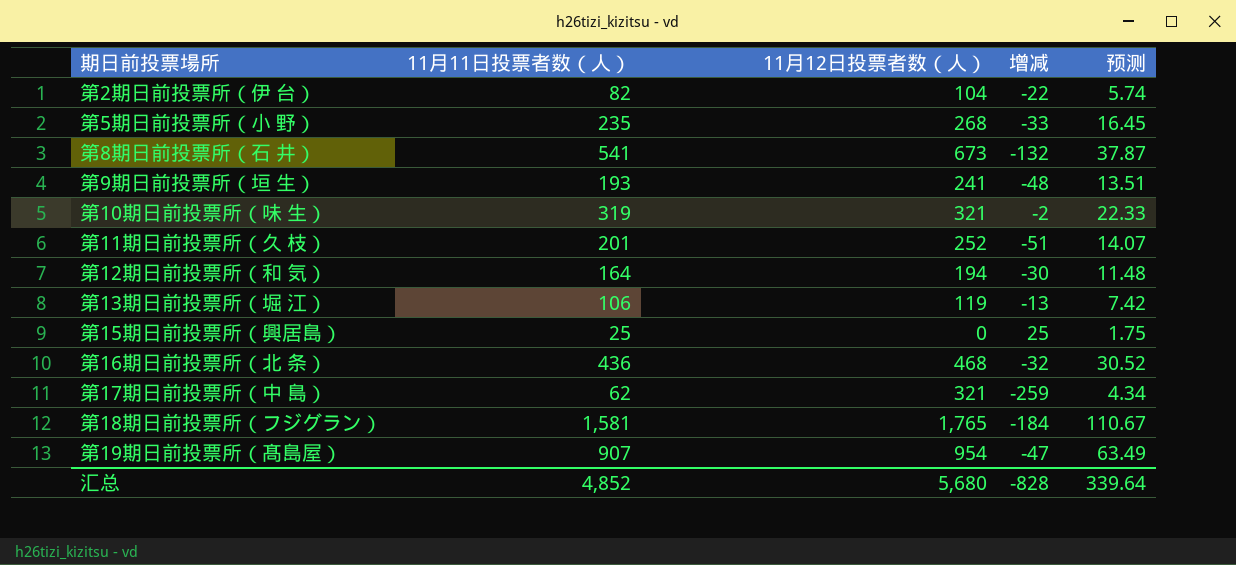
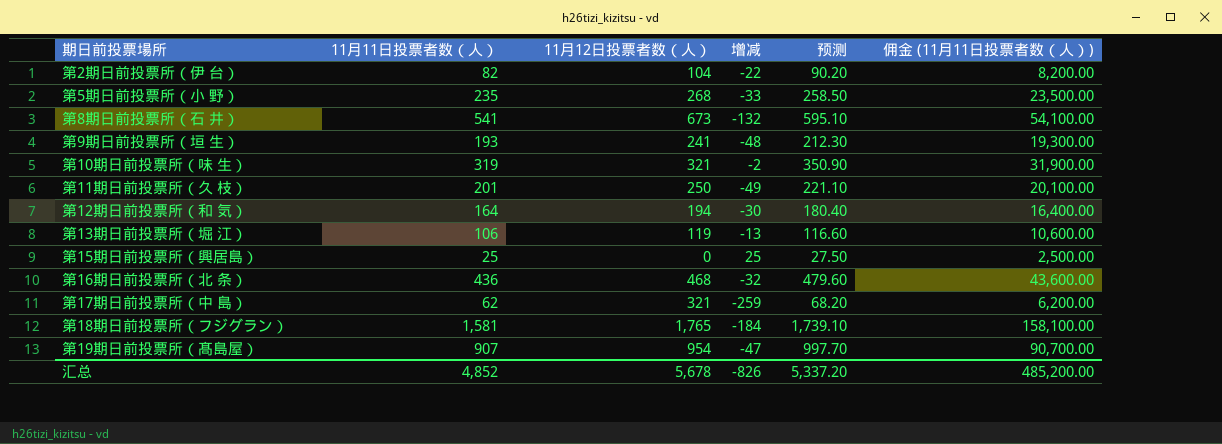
column 预测 | formula: [11月11日投票者数（人）] * 0.07 -> [11月11日投票者数（人）] * 1.1
column 佣金 (11月11日投票者数（人）) | formula: none -> [11月11日投票者数（人）] * 100
第11期日前投票所（久 枝） | 11月12日投票者数（人）: 252 -> 250
第11期日前投票所（久 枝） | 增减: -51 -> -49
汇总 | 11月12日投票者数（人）: 5,680 -> 5,678
汇总 | 增减: -828 -> -826
汇总 | 预测: 339.64 -> 5,337.20

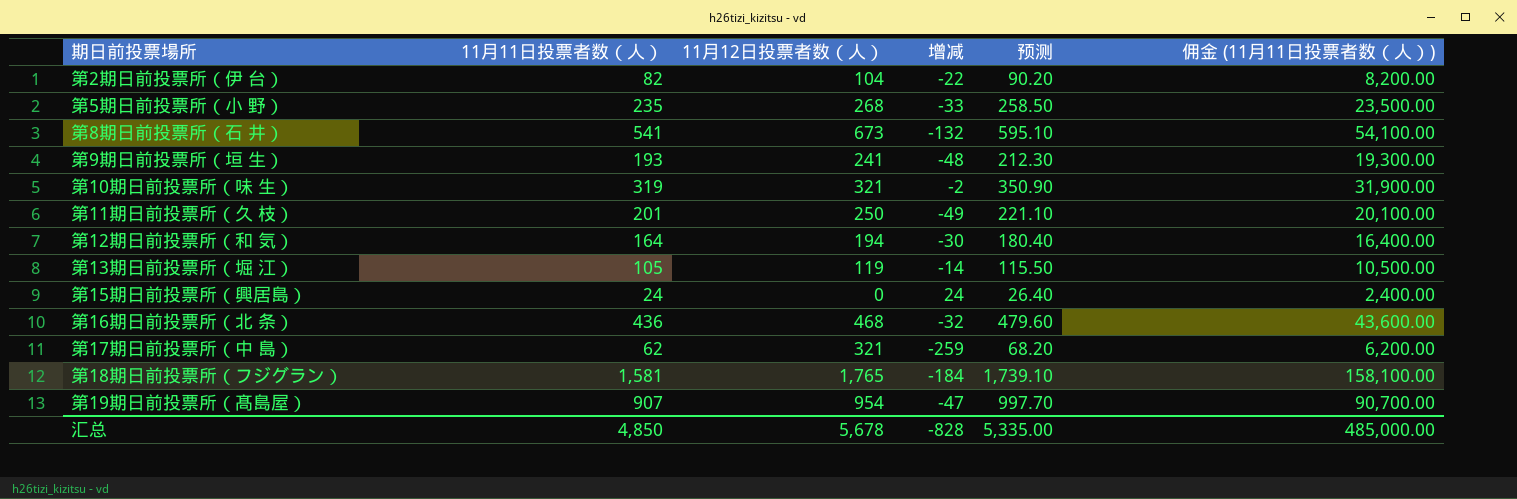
第13期日前投票所（堀 江） | 11月11日投票者数（人）: 106 -> 105
第13期日前投票所（堀 江） | 增减: -13 -> -14
第13期日前投票所（堀 江） | 预测: 116.60 -> 115.50
第13期日前投票所（堀 江） | 佣金 (11月11日投票者数（人）): 10,600.00 -> 10,500.00
第15期日前投票所（興居島） | 11月11日投票者数（人）: 25 -> 24
第15期日前投票所（興居島） | 增减: 25 -> 24
第15期日前投票所（興居島） | 预测: 27.50 -> 26.40
第15期日前投票所（興居島） | 佣金 (11月11日投票者数（人）): 2,500.00 -> 2,400.00
汇总 | 11月11日投票者数（人）: 4,852 -> 4,850
汇总 | 增减: -826 -> -828
汇总 | 预测: 5,337.20 -> 5,335.00
汇总 | 佣金 (11月11日投票者数（人）): 485,200.00 -> 485,000.00

